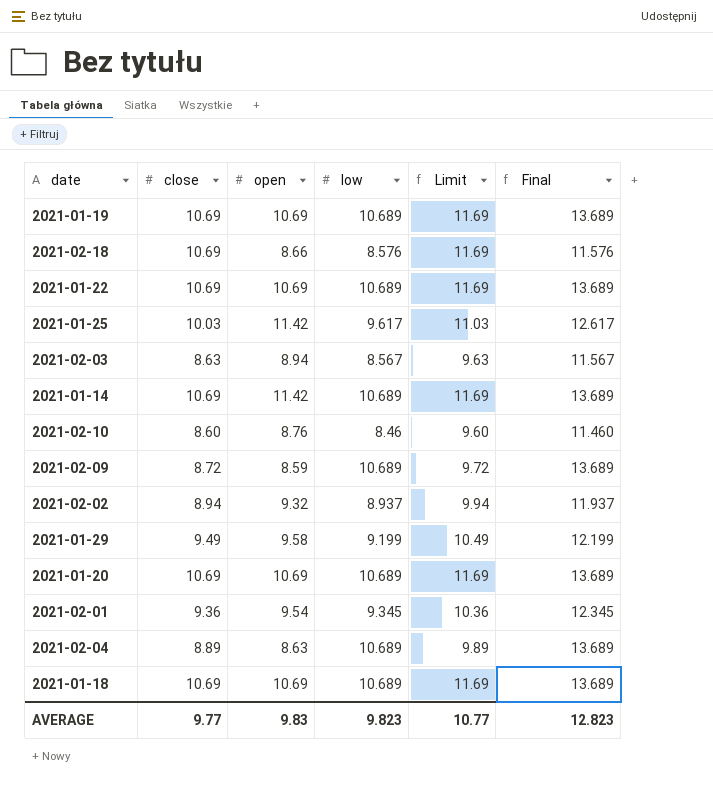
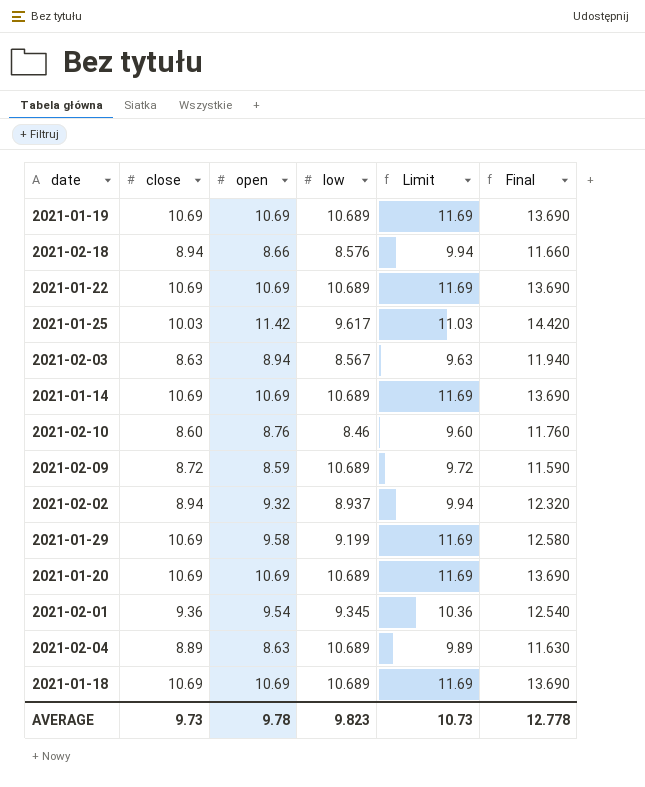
column Final | formula: [low] + 3 -> [open] + 3
2021-02-18 | close: 10.69 -> 8.94
2021-02-18 | Limit: 11.69 -> 9.94
2021-01-14 | open: 11.42 -> 10.69
2021-01-29 | close: 9.49 -> 10.69
2021-01-29 | Limit: 10.49 -> 11.69
AVERAGE | close: 9.77 -> 9.73
AVERAGE | open: 9.83 -> 9.78
AVERAGE | Limit: 10.77 -> 10.73
AVERAGE | Final: 12.823 -> 12.778

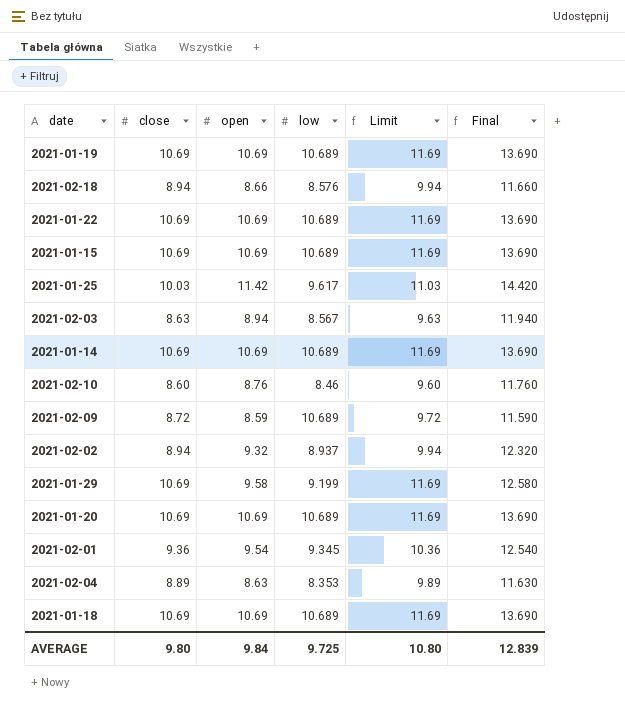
row 2021-01-15: none -> 10.69 | 10.69 | 10.689 | 11.69 | 13.690
2021-02-04 | low: 10.689 -> 8.353
AVERAGE | close: 9.73 -> 9.80
AVERAGE | open: 9.78 -> 9.84
AVERAGE | low: 9.823 -> 9.725
AVERAGE | Limit: 10.73 -> 10.80
AVERAGE | Final: 12.778 -> 12.839

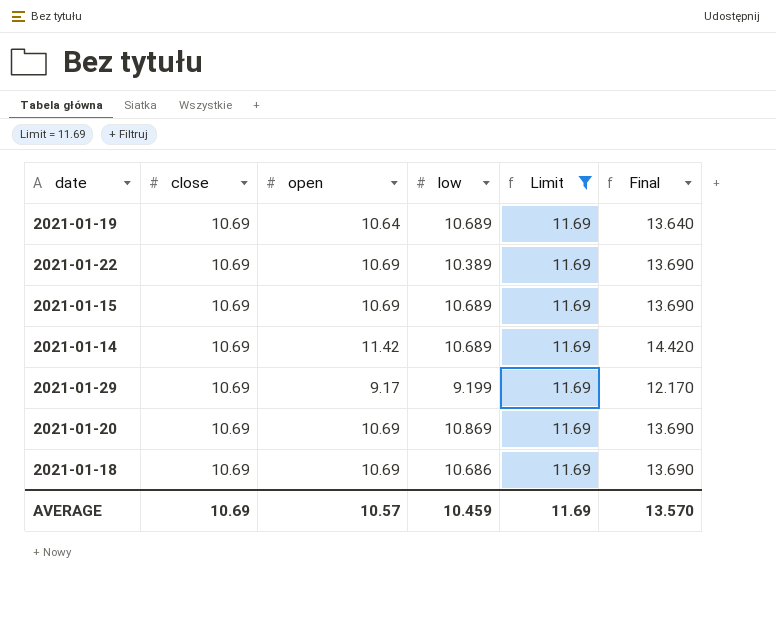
filter: none -> Limit = 11.69
2021-01-19 | open: 10.69 -> 10.64
2021-01-19 | Final: 13.690 -> 13.640
2021-01-22 | low: 10.689 -> 10.389
2021-01-14 | open: 10.69 -> 11.42
2021-01-14 | Final: 13.690 -> 14.420
2021-01-29 | open: 9.58 -> 9.17
2021-01-29 | Final: 12.580 -> 12.170
2021-01-20 | low: 10.689 -> 10.869
2021-01-18 | low: 10.689 -> 10.686
AVERAGE | close: 9.80 -> 10.69
AVERAGE | open: 9.84 -> 10.57
AVERAGE | low: 9.725 -> 10.459
AVERAGE | Limit: 10.80 -> 11.69
AVERAGE | Final: 12.839 -> 13.570

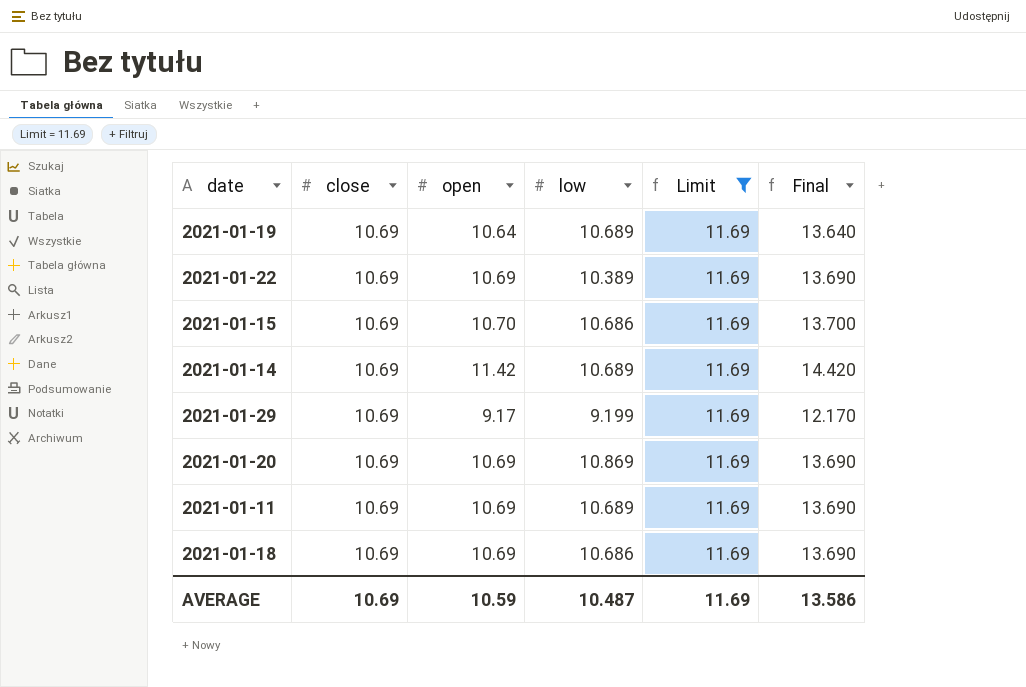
2021-01-15 | open: 10.69 -> 10.70
2021-01-15 | low: 10.689 -> 10.686
2021-01-15 | Final: 13.690 -> 13.700
row 2021-01-11: none -> 10.69 | 10.69 | 10.689 | 11.69 | 13.690
AVERAGE | open: 10.57 -> 10.59
AVERAGE | low: 10.459 -> 10.487
AVERAGE | Final: 13.570 -> 13.586

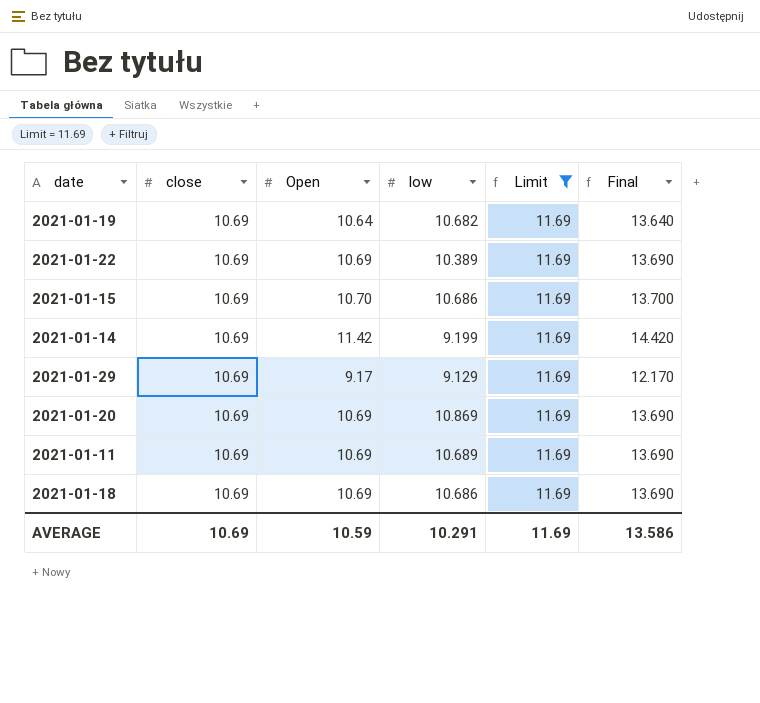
column name: open -> Open
2021-01-19 | low: 10.689 -> 10.682
2021-01-14 | low: 10.689 -> 9.199
2021-01-29 | low: 9.199 -> 9.129
AVERAGE | low: 10.487 -> 10.291

